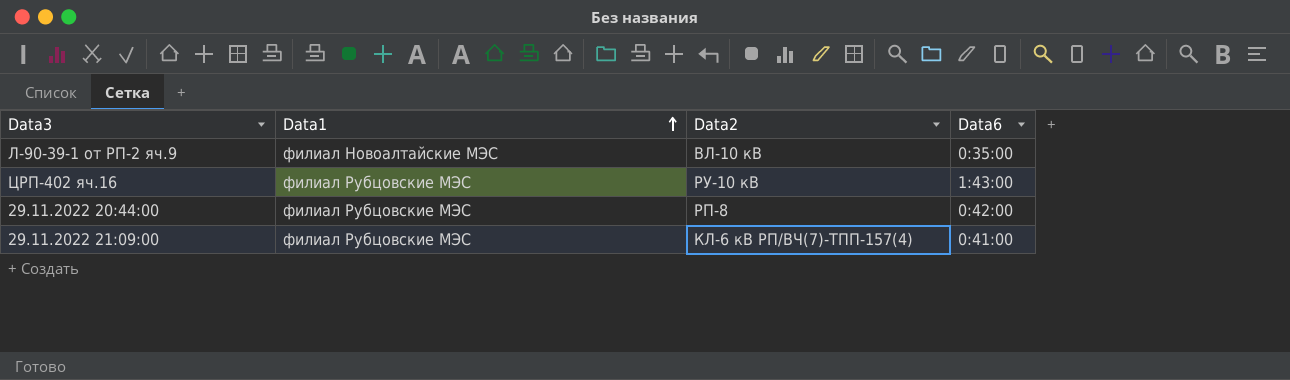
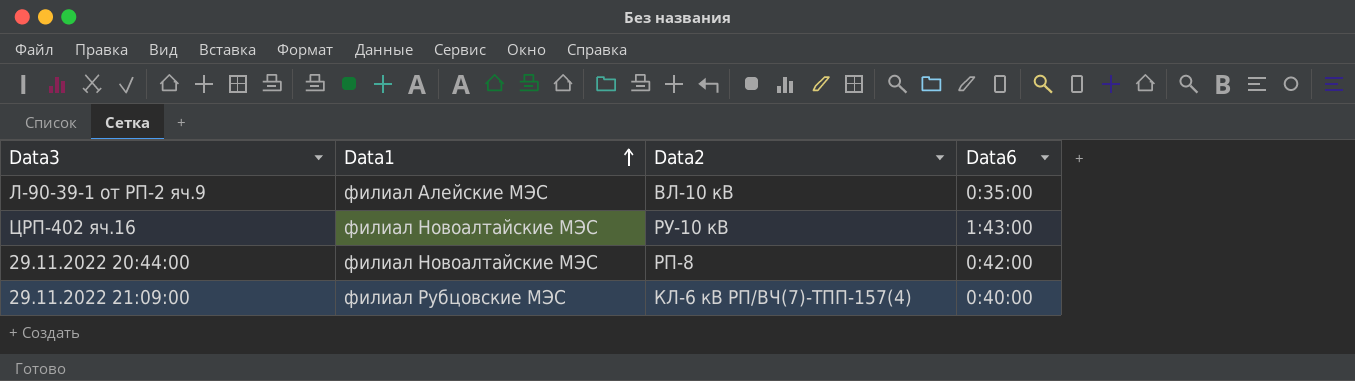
Л-90-39-1 от РП-2 яч.9 | Data1: филиал Новоалтайские МЭС -> филиал Алейские МЭС
ЦРП-402 яч.16 | Data1: филиал Рубцовские МЭС -> филиал Новоалтайские МЭС
29.11.2022 20:44:00 | Data1: филиал Рубцовские МЭС -> филиал Новоалтайские МЭС
29.11.2022 21:09:00 | Data6: 0:41:00 -> 0:40:00

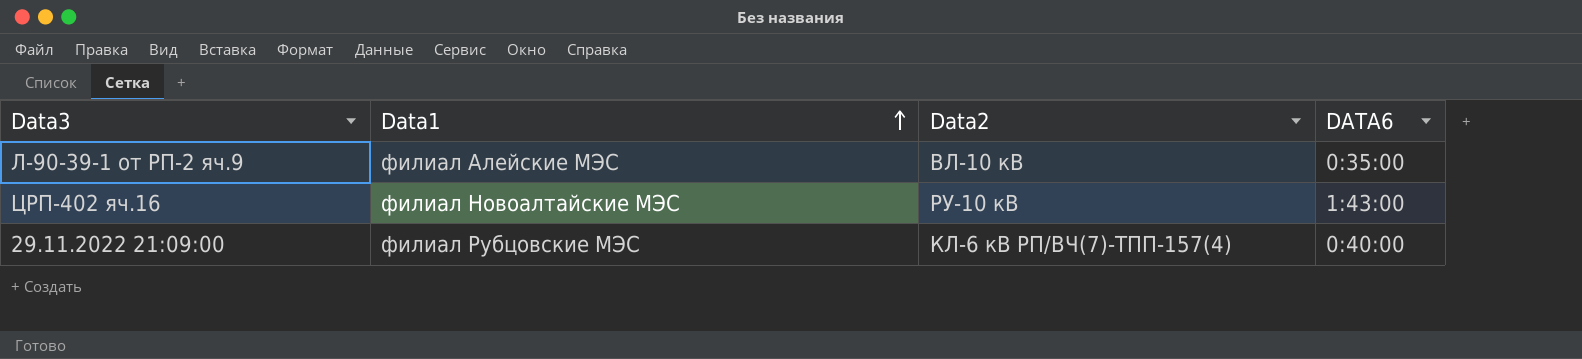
column name: Data6 -> DATA6
row 29.11.2022 20:44:00: филиал Новоалтайские МЭС | РП-8 | 0:42:00 -> none

